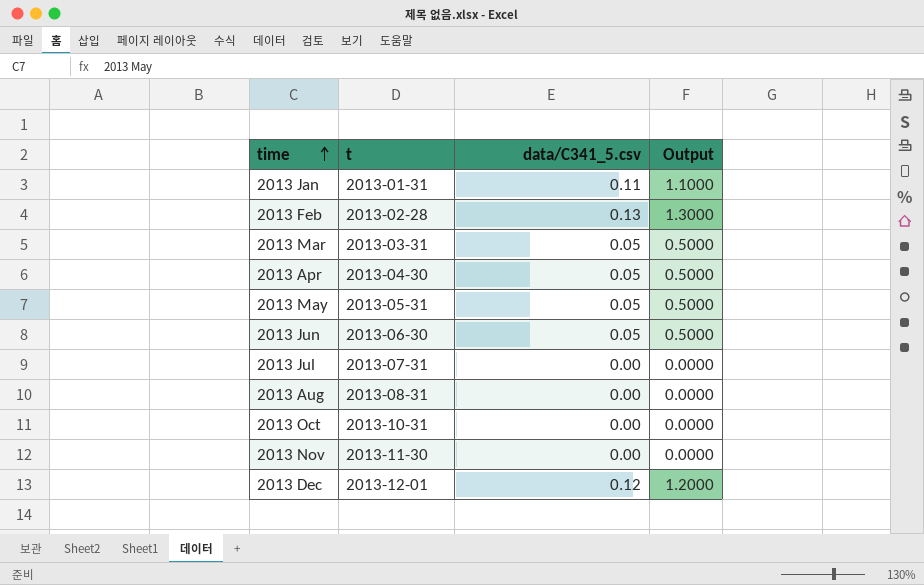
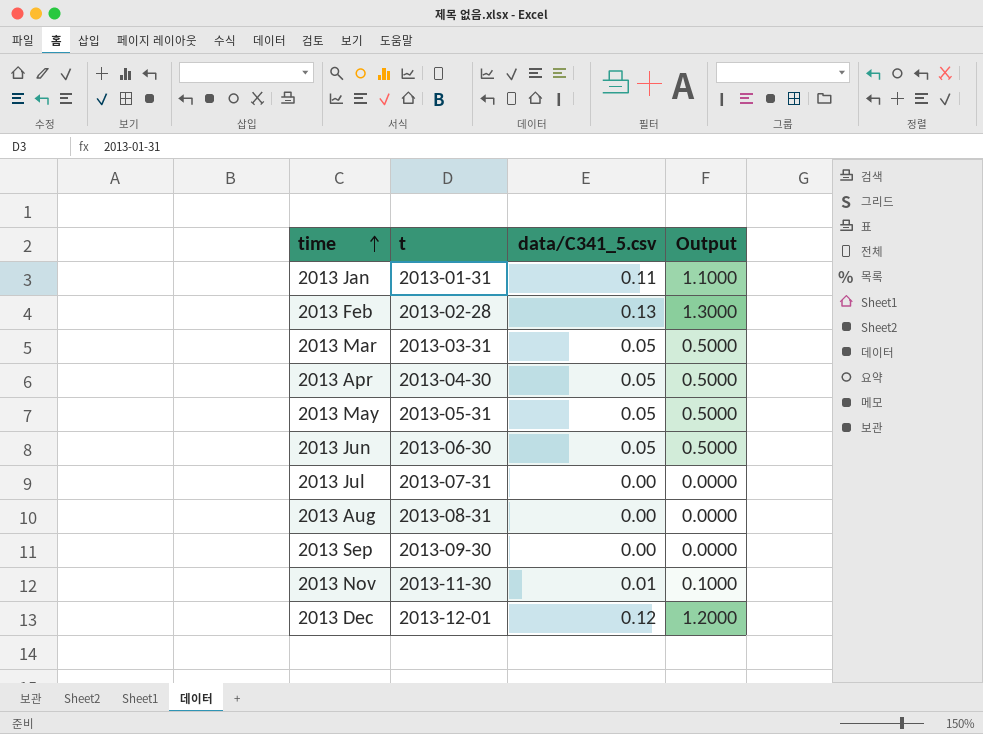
row 2013 Oct: 2013-10-31 | 0.00 | 0.0000 -> none
row 2013 Sep: none -> 2013-09-30 | 0.00 | 0.0000
2013 Nov | data/C341_5.csv: 0.00 -> 0.01
2013 Nov | Output: 0.0000 -> 0.1000

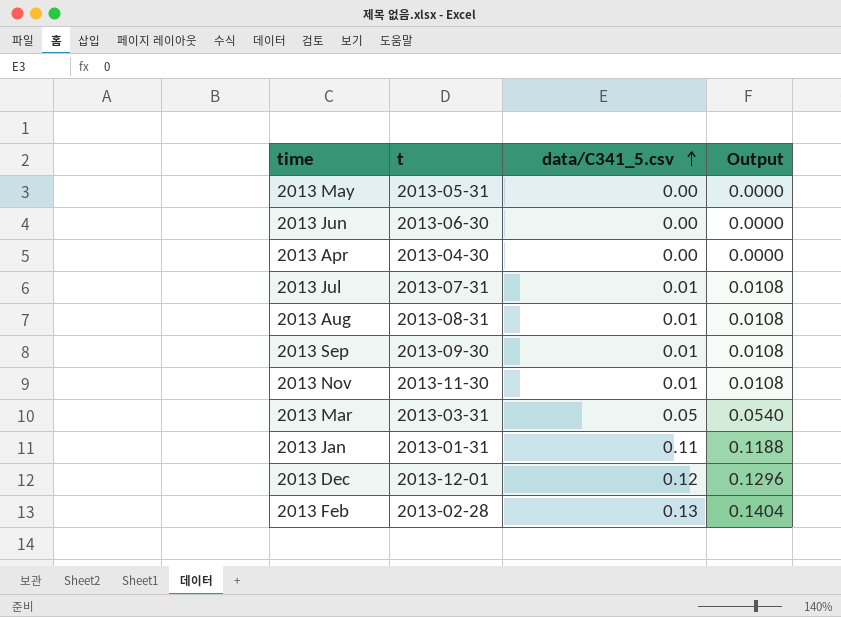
row order: time ascending -> data/C341_5.csv ascending
column Output | formula: [data/C341_5.csv] * 10 -> [data/C341_5.csv] * 1.08
2013 May | data/C341_5.csv: 0.05 -> 0.00
2013 Jun | data/C341_5.csv: 0.05 -> 0.00
2013 Apr | data/C341_5.csv: 0.05 -> 0.00
2013 Jul | data/C341_5.csv: 0.00 -> 0.01
2013 Aug | data/C341_5.csv: 0.00 -> 0.01
2013 Sep | data/C341_5.csv: 0.00 -> 0.01

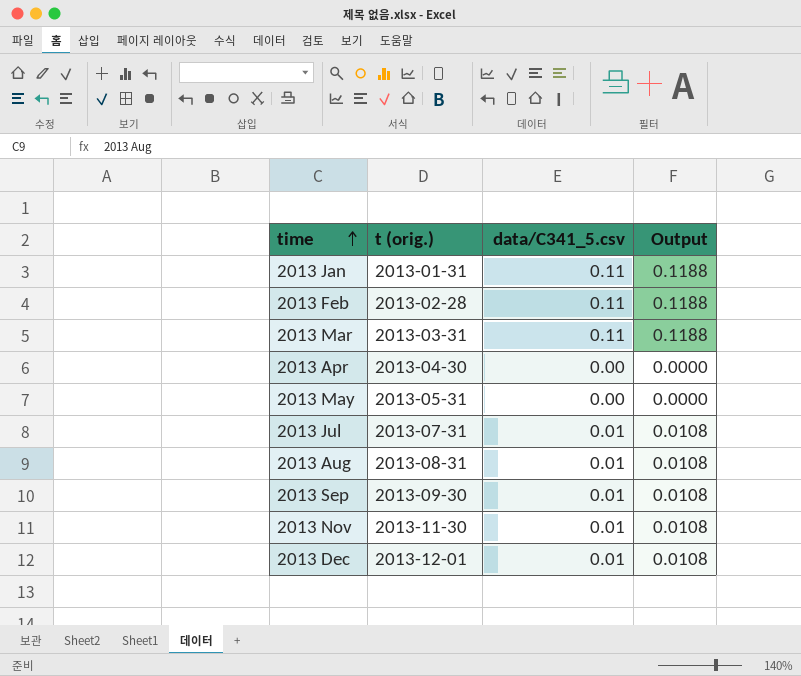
row order: data/C341_5.csv ascending -> time ascending
column name: t -> t (orig.)
row 2013 Jun: 2013-06-30 | 0.00 | 0.0000 -> none
2013 Feb | data/C341_5.csv: 0.13 -> 0.11
2013 Feb | Output: 0.1404 -> 0.1188
2013 Mar | data/C341_5.csv: 0.05 -> 0.11
2013 Mar | Output: 0.0540 -> 0.1188
2013 Dec | data/C341_5.csv: 0.12 -> 0.01
2013 Dec | Output: 0.1296 -> 0.0108

